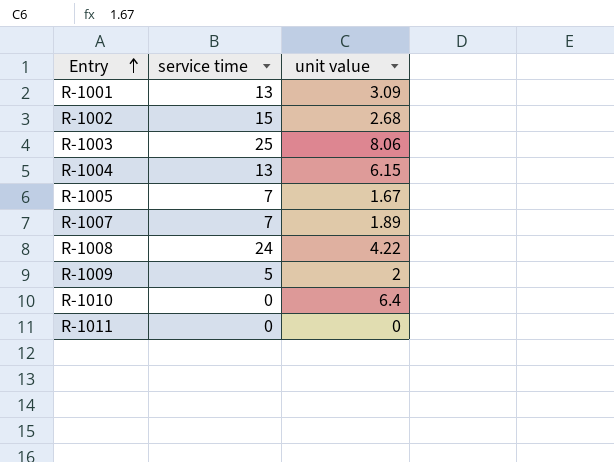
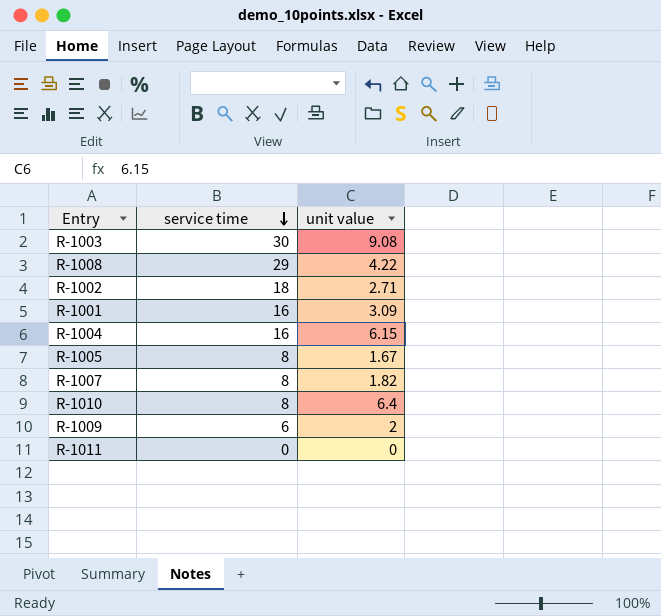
row order: Entry ascending -> service time descending
R-1003 | service time: 25 -> 30
R-1003 | unit value: 8.06 -> 9.08
R-1008 | service time: 24 -> 29
R-1002 | service time: 15 -> 18
R-1002 | unit value: 2.68 -> 2.71
R-1001 | service time: 13 -> 16
R-1004 | service time: 13 -> 16
R-1005 | service time: 7 -> 8
R-1007 | service time: 7 -> 8
R-1007 | unit value: 1.89 -> 1.82
R-1010 | service time: 0 -> 8
R-1009 | service time: 5 -> 6

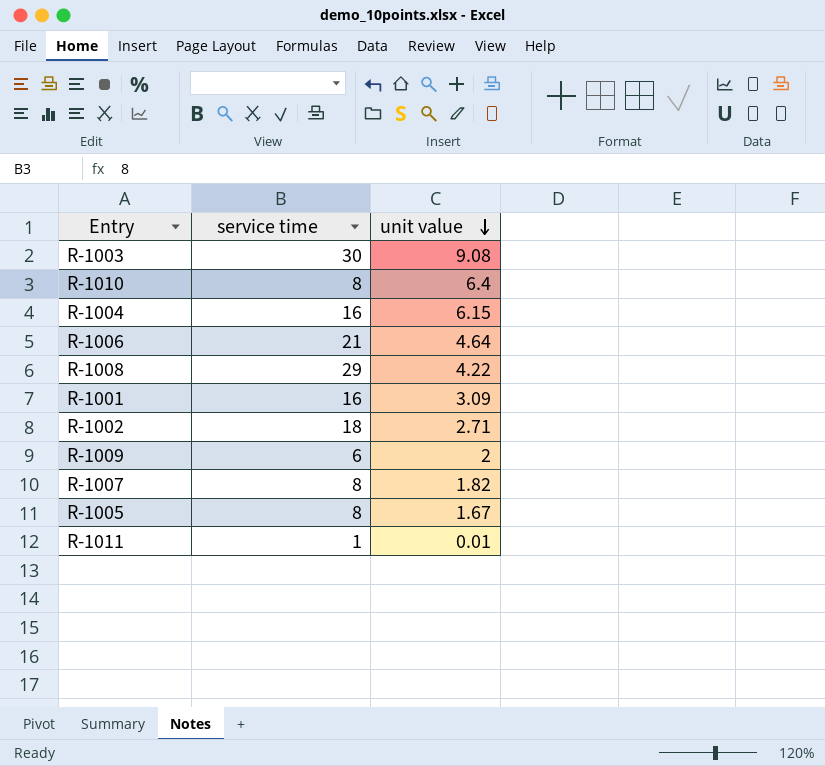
row order: service time descending -> unit value descending
row R-1006: none -> 21 | 4.64
R-1011 | service time: 0 -> 1
R-1011 | unit value: 0 -> 0.01

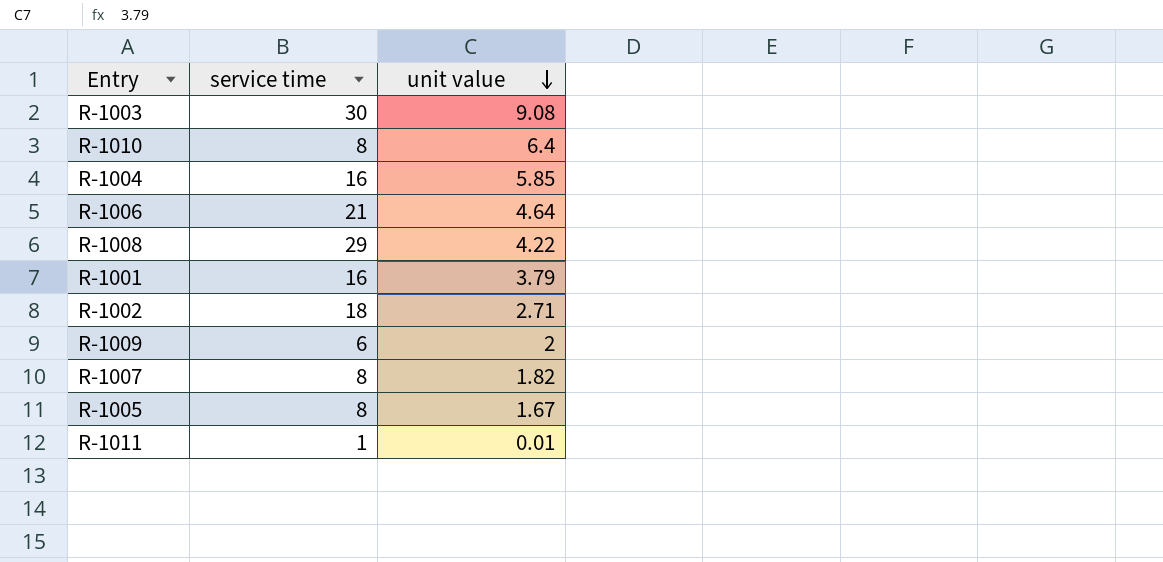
R-1004 | unit value: 6.15 -> 5.85
R-1001 | unit value: 3.09 -> 3.79

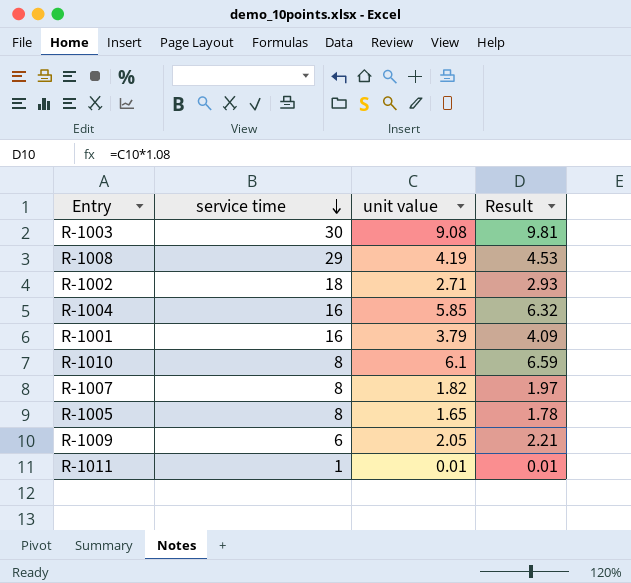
row order: unit value descending -> service time descending
column Result | formula: none -> [unit value] * 1.08
row R-1006: 21 | 4.64 -> none
R-1008 | unit value: 4.22 -> 4.19
R-1010 | unit value: 6.4 -> 6.1
R-1005 | unit value: 1.67 -> 1.65
R-1009 | unit value: 2 -> 2.05

